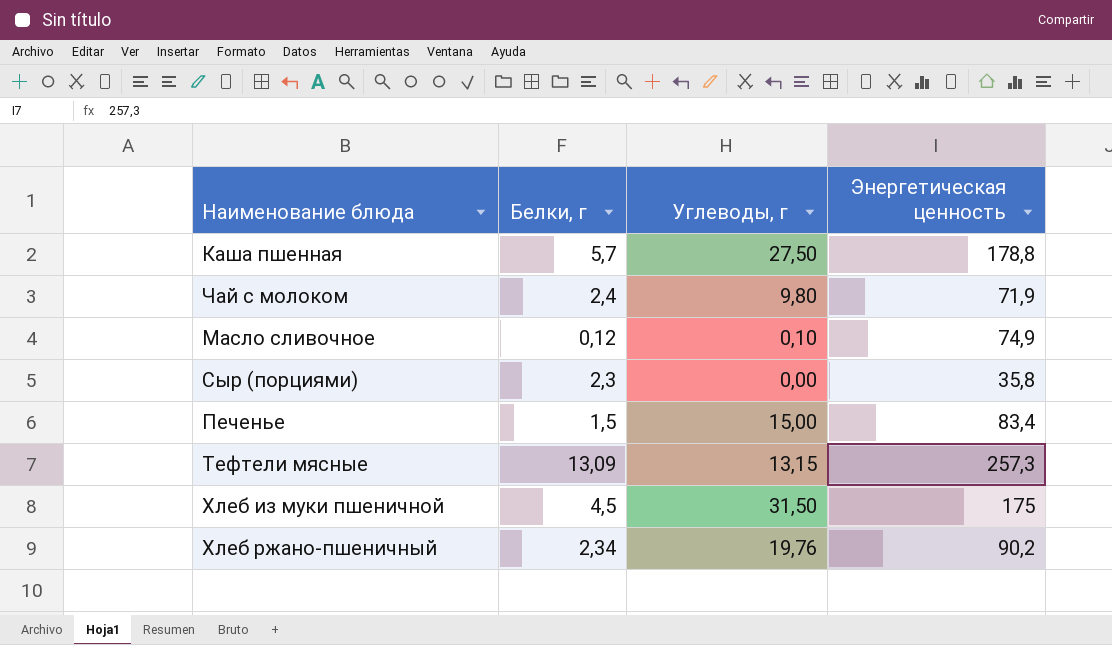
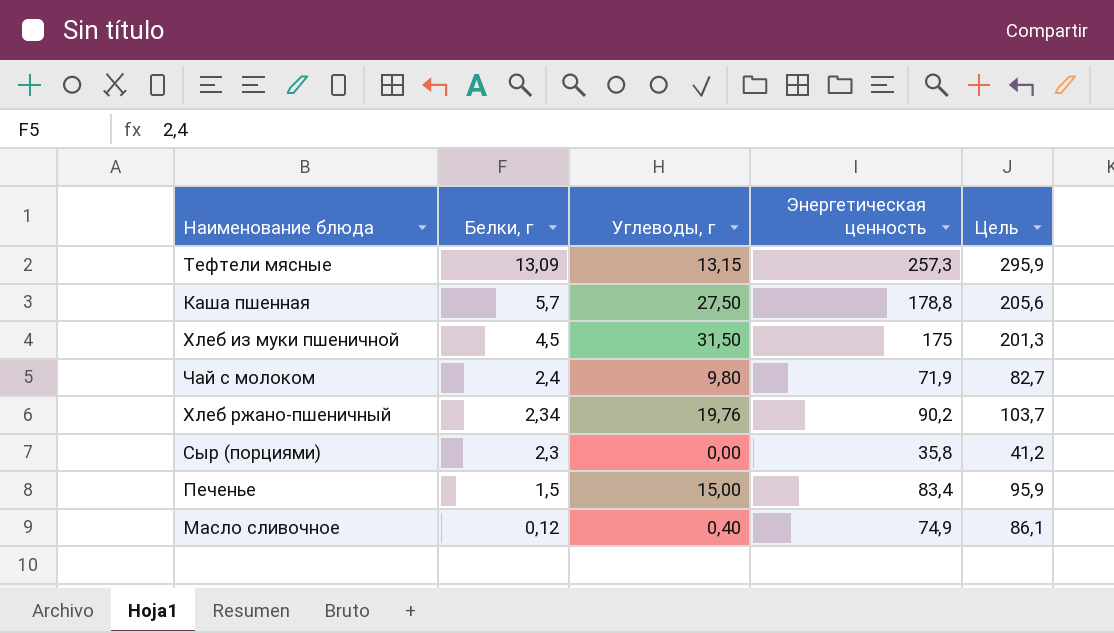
row order: none -> Белки, г descending
column Цель | formula: none -> [Энергетическая ценность] * 1,15
Масло сливочное | Углеводы, г: 0,10 -> 0,40

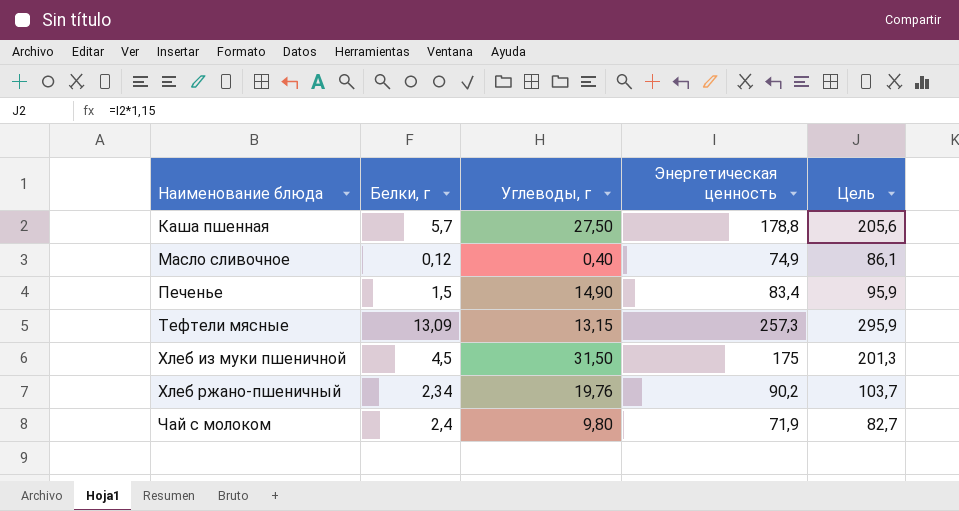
row order: Белки, г descending -> Наименование блюда ascending
row Сыр (порциями): 2,3 | 0,00 | 35,8 | 41,2 -> none
Печенье | Углеводы, г: 15,00 -> 14,90

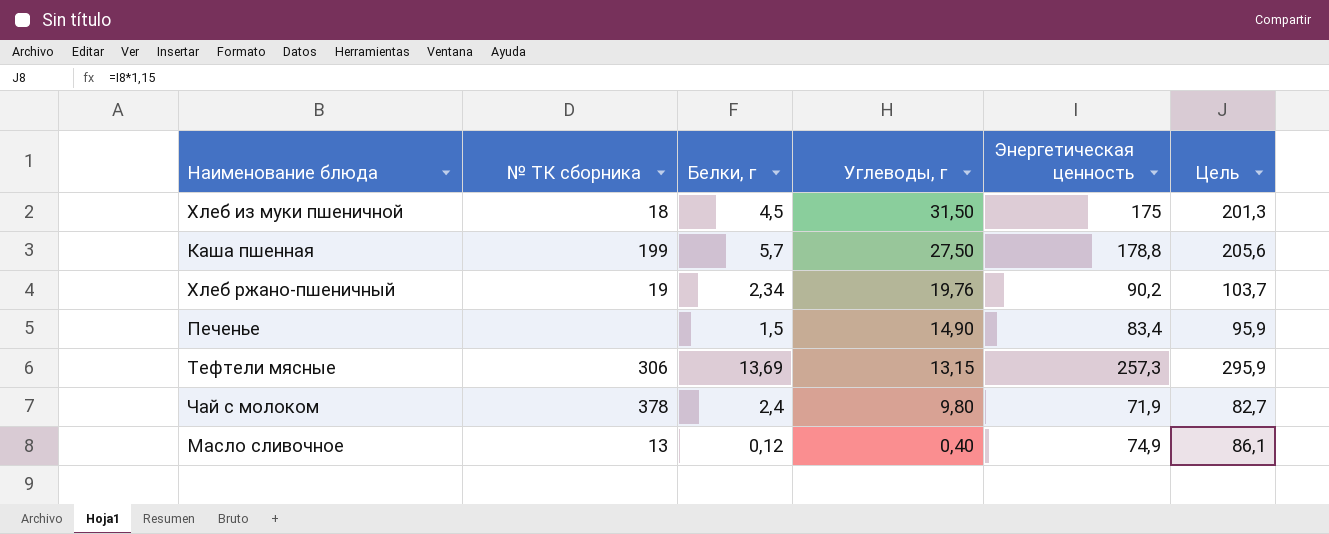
row order: Наименование блюда ascending -> Углеводы, г descending
column № ТК сборника | position: none -> 2
Тефтели мясные | Белки, г: 13,09 -> 13,69

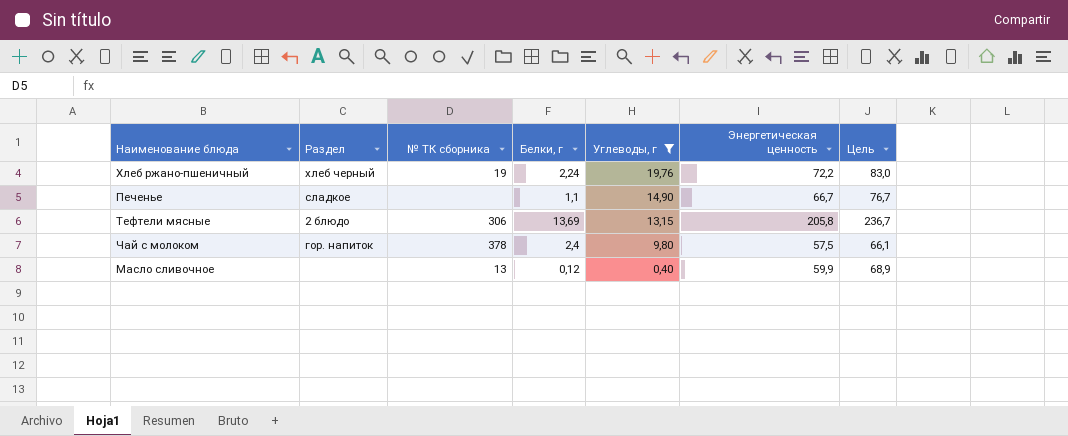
filter: none -> Углеводы, г <= 19,76
column Раздел | position: none -> 2
Хлеб ржано-пшеничный | Белки, г: 2,34 -> 2,24
Хлеб ржано-пшеничный | Энергетическая ценность: 90,2 -> 72,2
Хлеб ржано-пшеничный | Цель: 103,7 -> 83,0
Печенье | Белки, г: 1,5 -> 1,1
Печенье | Энергетическая ценность: 83,4 -> 66,7
Печенье | Цель: 95,9 -> 76,7
Тефтели мясные | Энергетическая ценность: 257,3 -> 205,8
Тефтели мясные | Цель: 295,9 -> 236,7
Чай с молоком | Энергетическая ценность: 71,9 -> 57,5
Чай с молоком | Цель: 82,7 -> 66,1
Масло сливочное | Энергетическая ценность: 74,9 -> 59,9
Масло сливочное | Цель: 86,1 -> 68,9

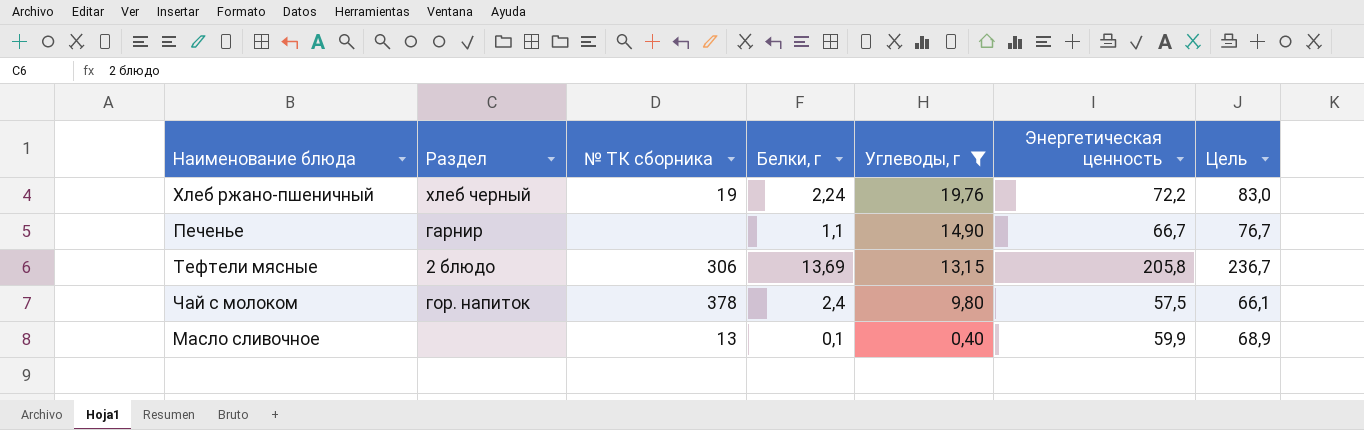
Печенье | Раздел: сладкое -> гарнир
Масло сливочное | Белки, г: 0,12 -> 0,1

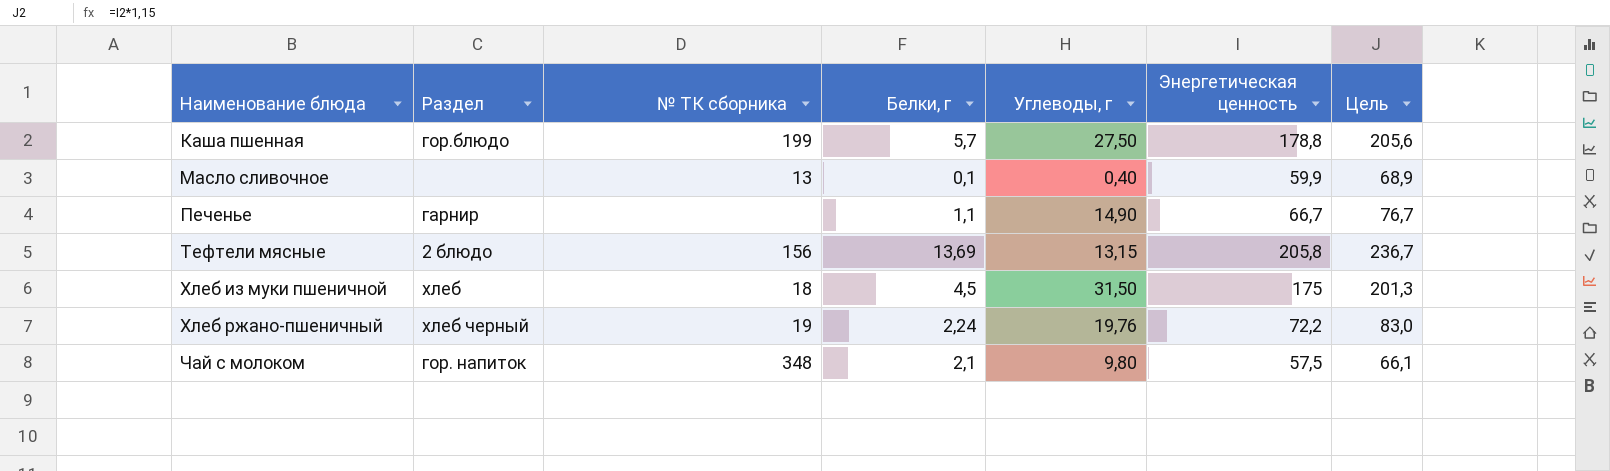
filter: Углеводы, г <= 19,76 -> none
row order: Углеводы, г descending -> Наименование блюда ascending
Тефтели мясные | № ТК сборника: 306 -> 156
Чай с молоком | № ТК сборника: 378 -> 348
Чай с молоком | Белки, г: 2,4 -> 2,1

